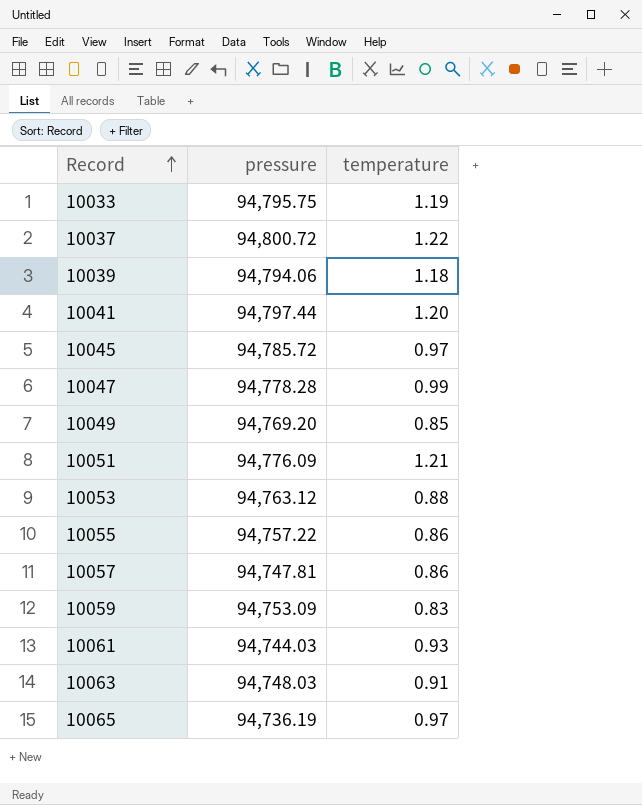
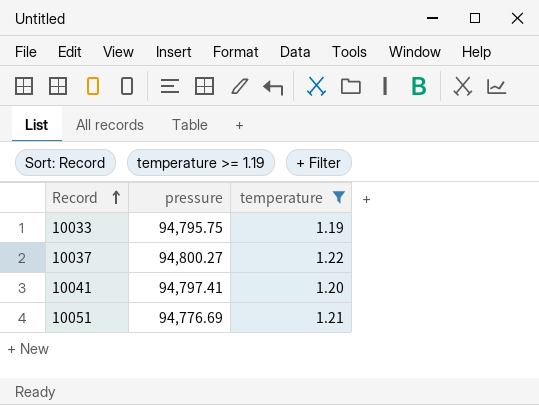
filter: none -> temperature >= 1.19
10037 | pressure: 94,800.72 -> 94,800.27
10041 | pressure: 94,797.44 -> 94,797.41
10051 | pressure: 94,776.09 -> 94,776.69

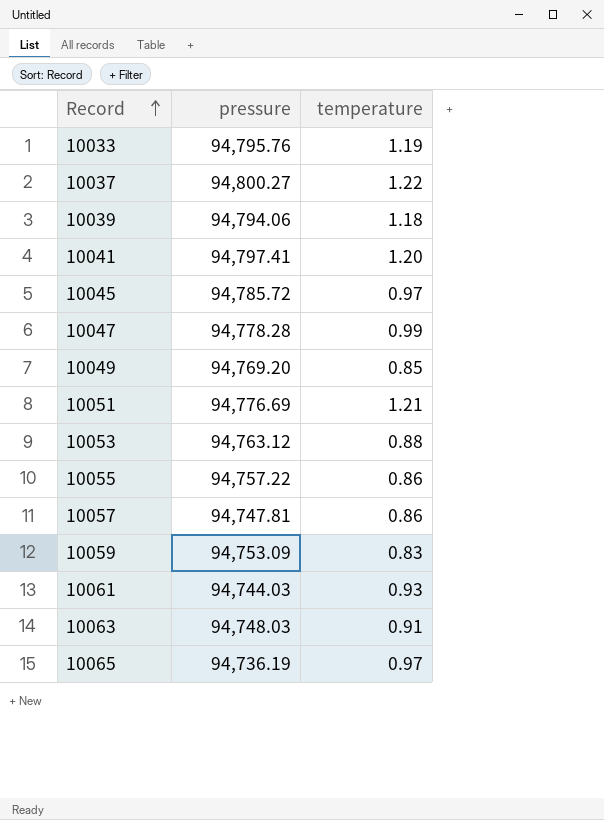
filter: temperature >= 1.19 -> none
10033 | pressure: 94,795.75 -> 94,795.76

